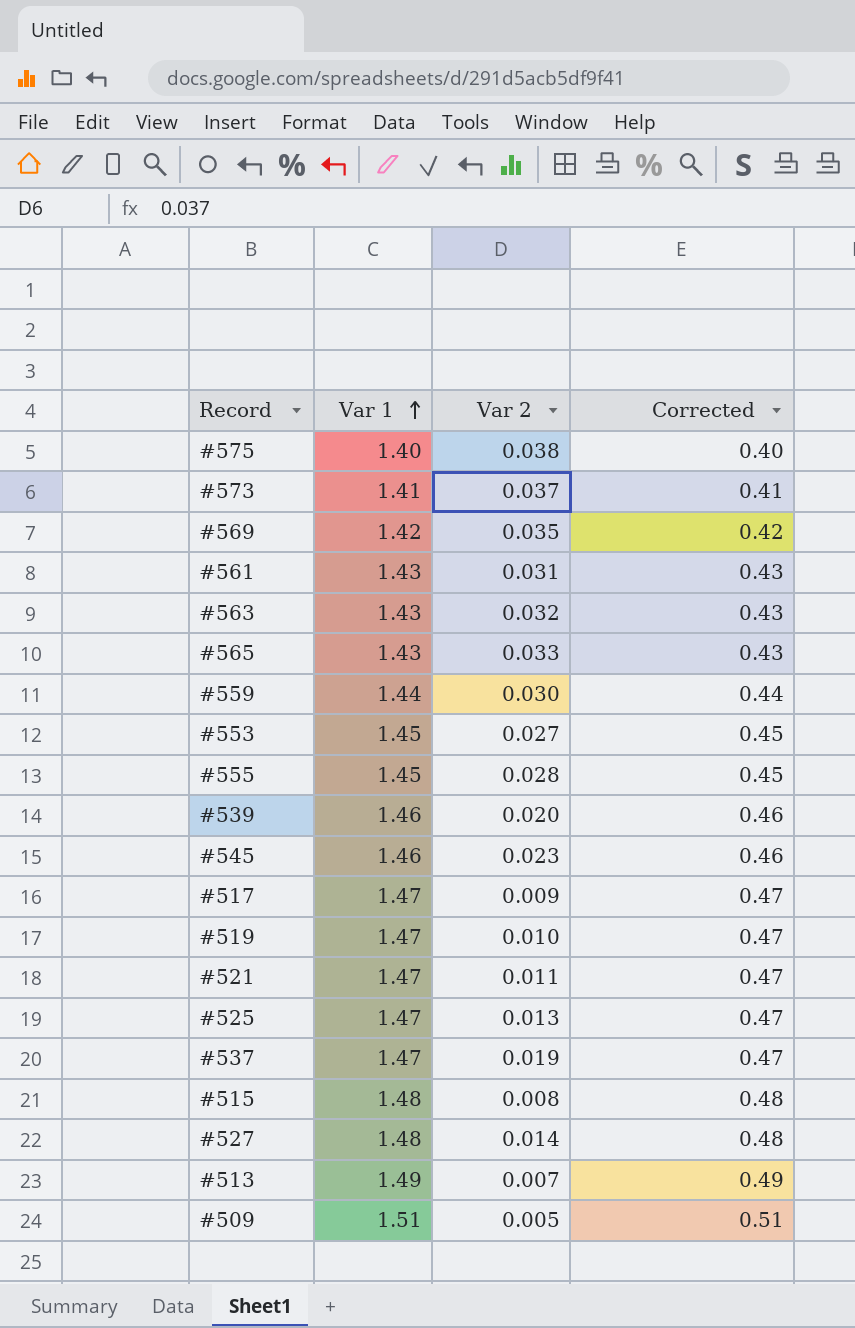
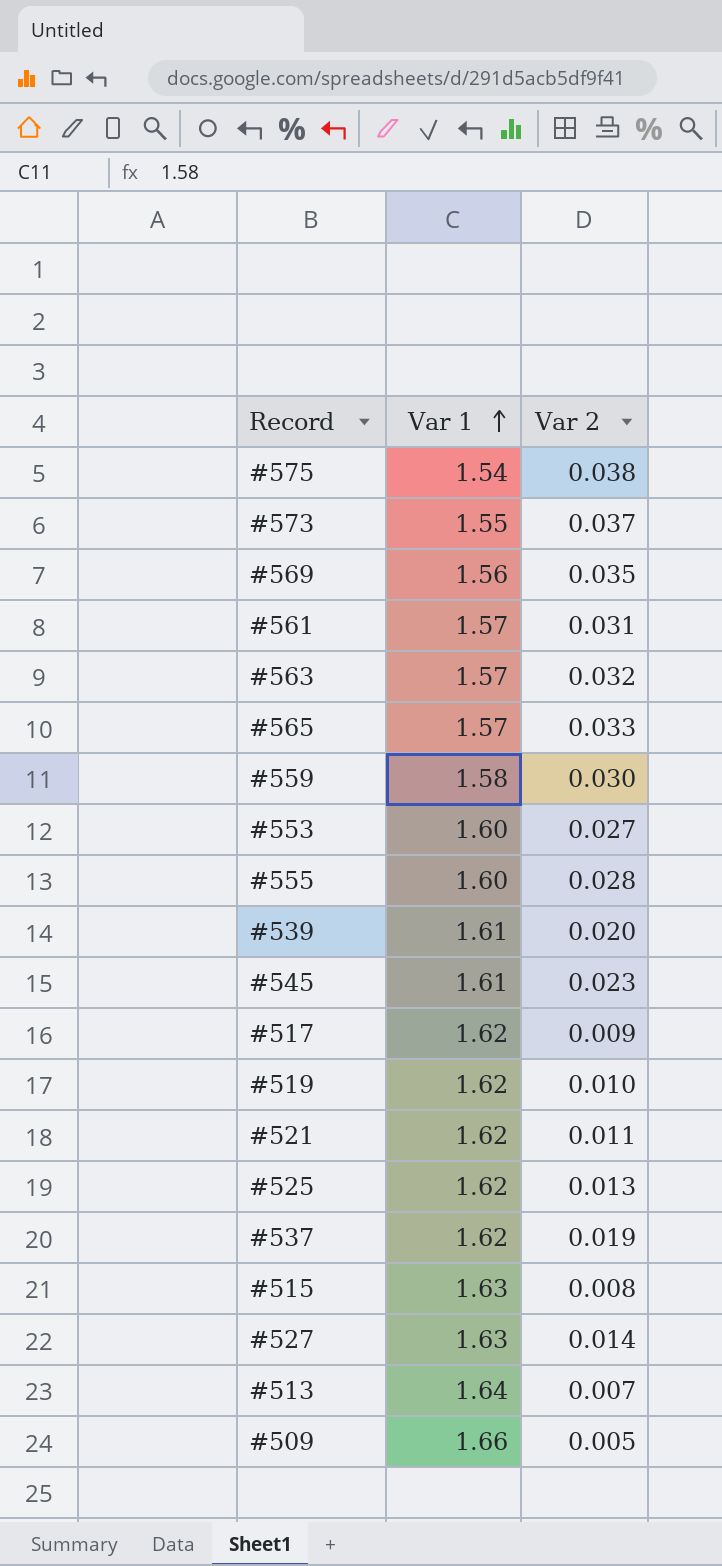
column Corrected | formula: [Var 1] - 1 -> none
#575 | Var 1: 1.40 -> 1.54
#573 | Var 1: 1.41 -> 1.55
#569 | Var 1: 1.42 -> 1.56
#561 | Var 1: 1.43 -> 1.57
#563 | Var 1: 1.43 -> 1.57
#565 | Var 1: 1.43 -> 1.57
#559 | Var 1: 1.44 -> 1.58
#553 | Var 1: 1.45 -> 1.60
#555 | Var 1: 1.45 -> 1.60
#539 | Var 1: 1.46 -> 1.61
#545 | Var 1: 1.46 -> 1.61
#517 | Var 1: 1.47 -> 1.62
#519 | Var 1: 1.47 -> 1.62
#521 | Var 1: 1.47 -> 1.62
#525 | Var 1: 1.47 -> 1.62
#537 | Var 1: 1.47 -> 1.62
#515 | Var 1: 1.48 -> 1.63
#527 | Var 1: 1.48 -> 1.63
#513 | Var 1: 1.49 -> 1.64
#509 | Var 1: 1.51 -> 1.66

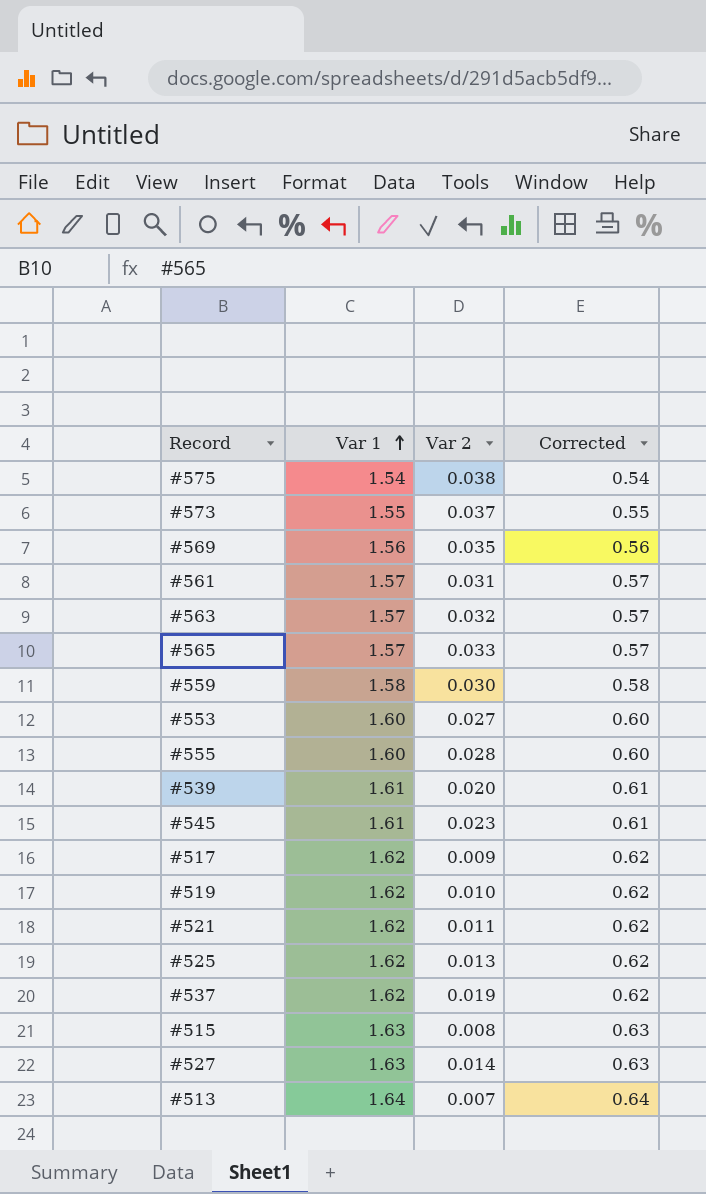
column Corrected | formula: none -> [Var 1] - 1
row #509: 1.66 | 0.005 -> none

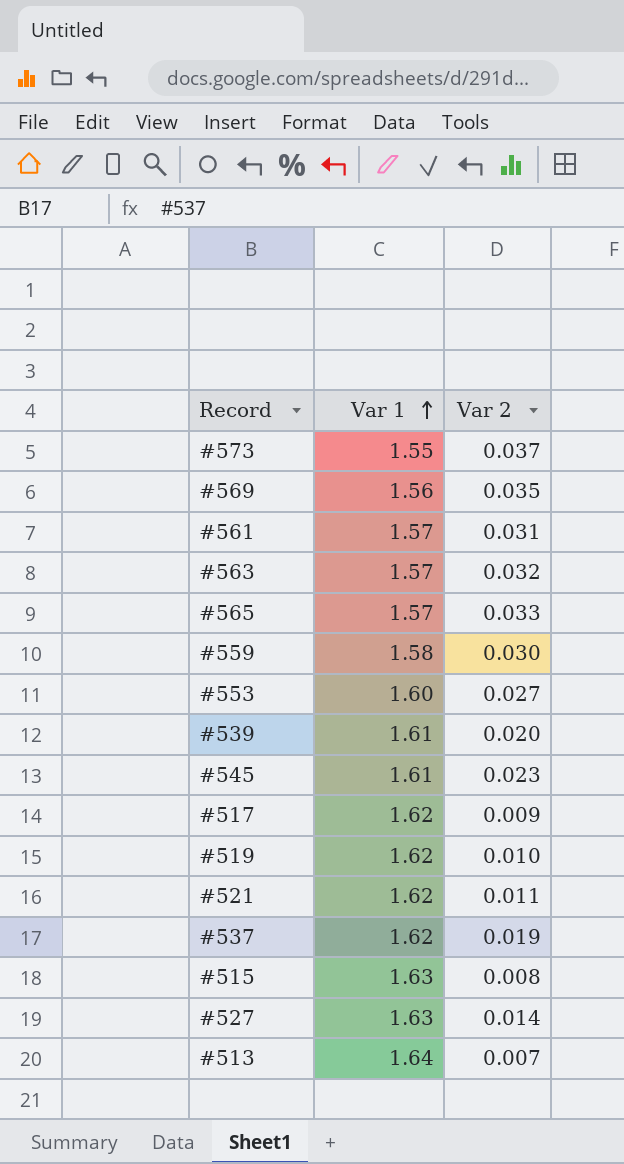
column Corrected | formula: [Var 1] - 1 -> none
row #575: 1.54 | 0.038 | 0.54 -> none
row #555: 1.60 | 0.028 | 0.60 -> none
row #525: 1.62 | 0.013 | 0.62 -> none

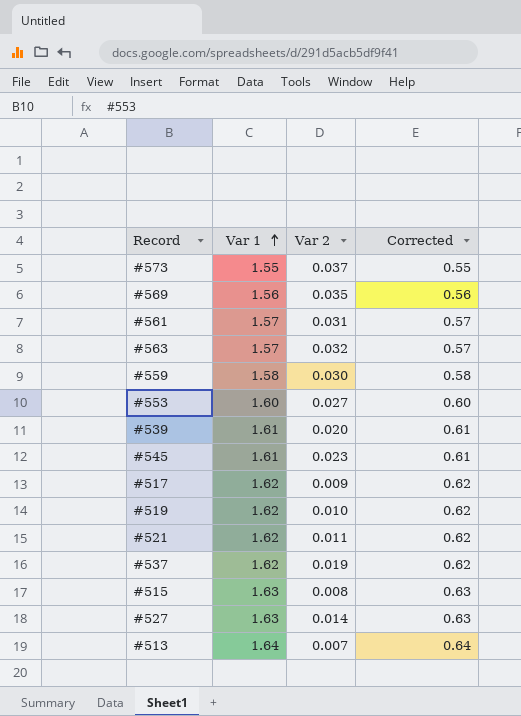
column Corrected | formula: none -> [Var 1] - 1
row #565: 1.57 | 0.033 -> none

